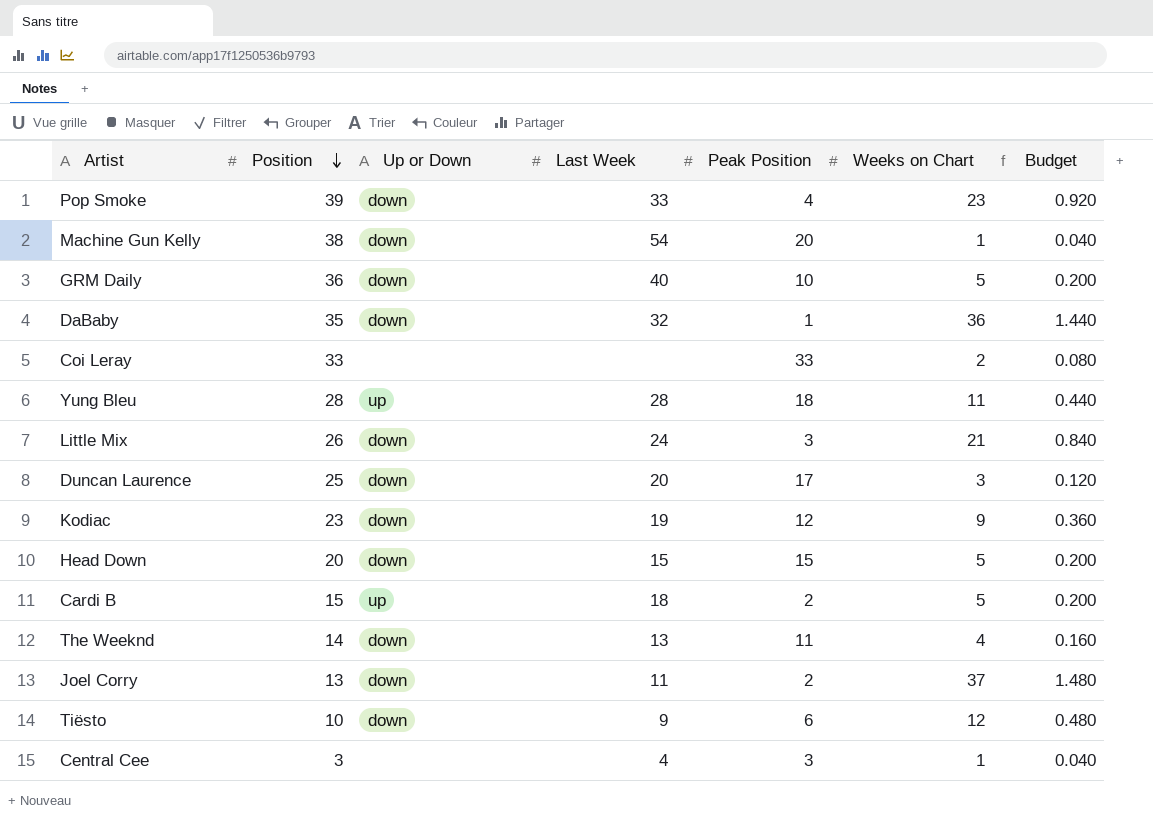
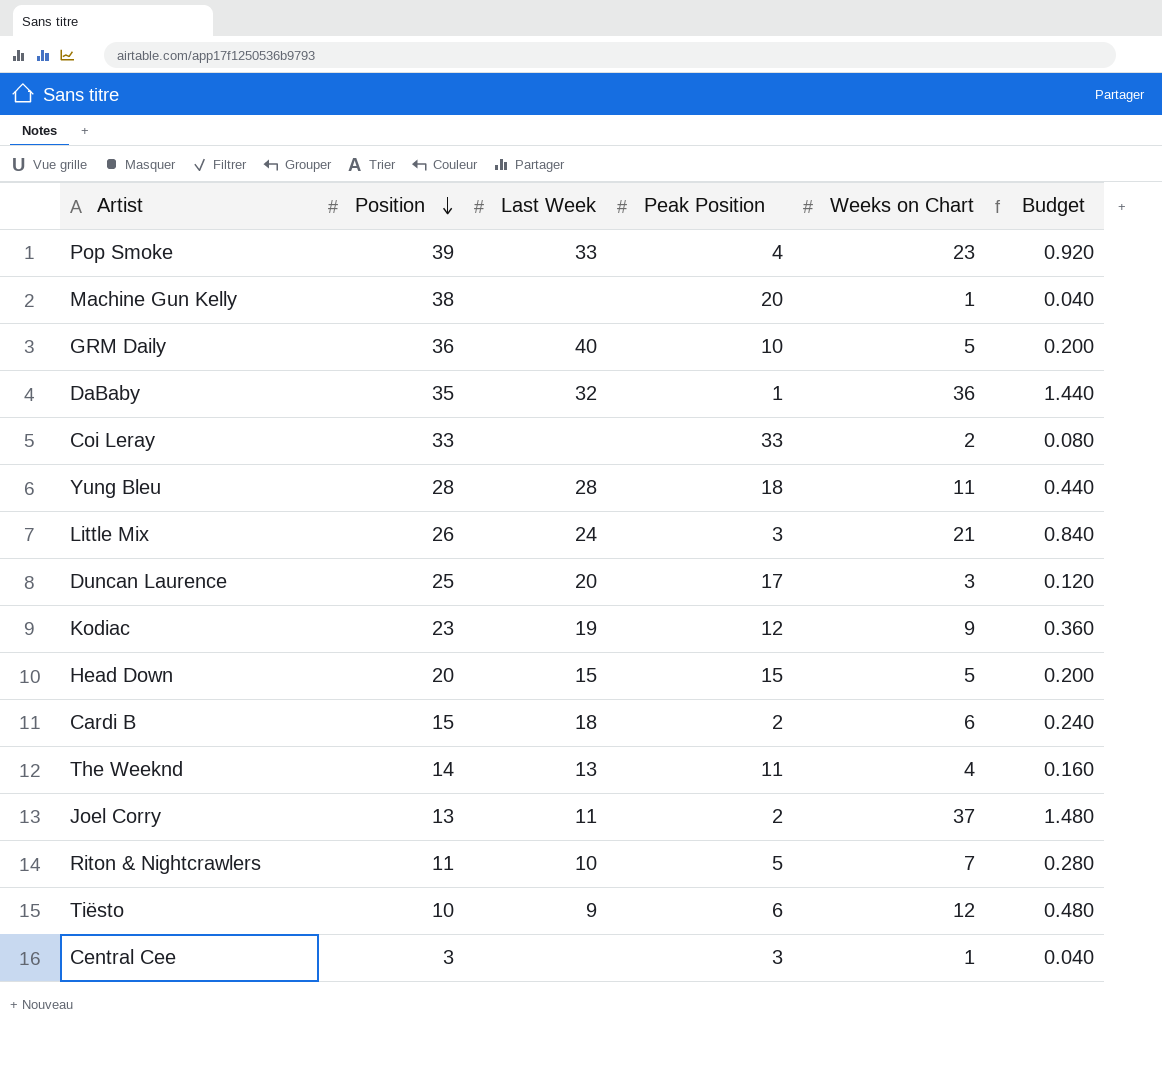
column Up or Down | position: 3 -> none
Machine Gun Kelly | Last Week: 54 -> none
Cardi B | Weeks on Chart: 5 -> 6
Cardi B | Budget: 0.200 -> 0.240
row Riton & Nightcrawlers: none -> 11 | 10 | 5 | 7 | 0.280
Central Cee | Last Week: 4 -> none

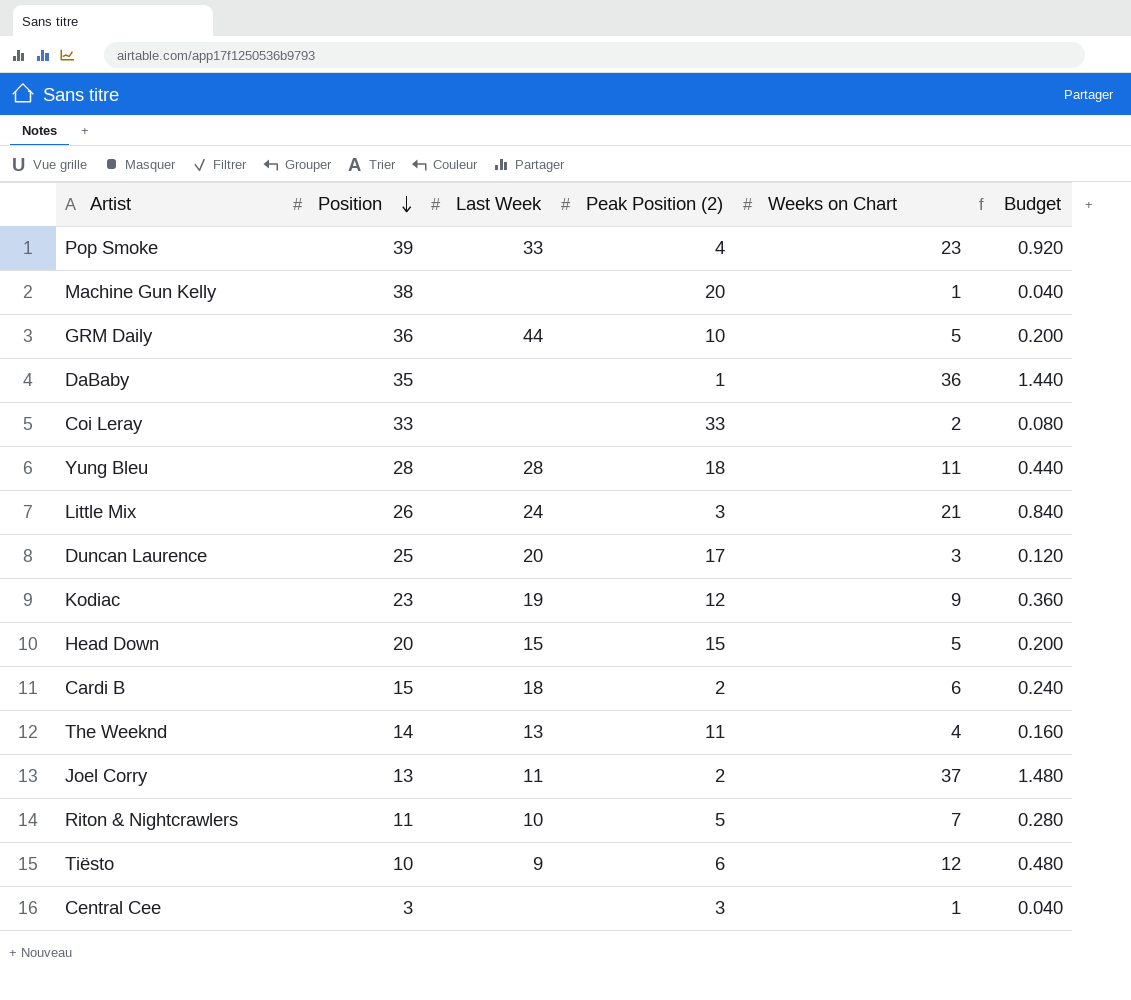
column name: Peak Position -> Peak Position (2)
GRM Daily | Last Week: 40 -> 44
DaBaby | Last Week: 32 -> none

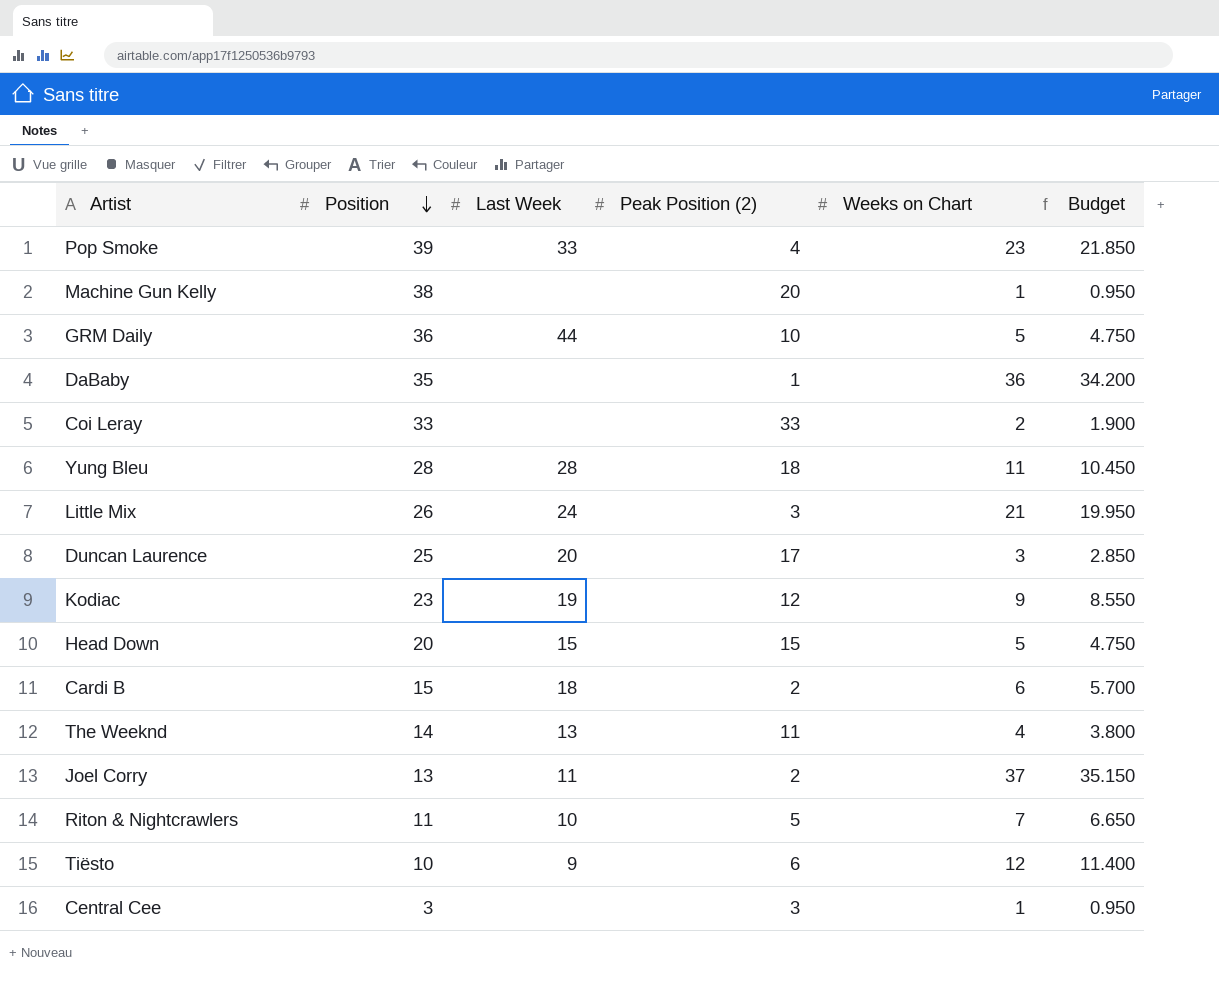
column Budget | formula: [Weeks on Chart] * 0.04 -> [Weeks on Chart] * 0.95

